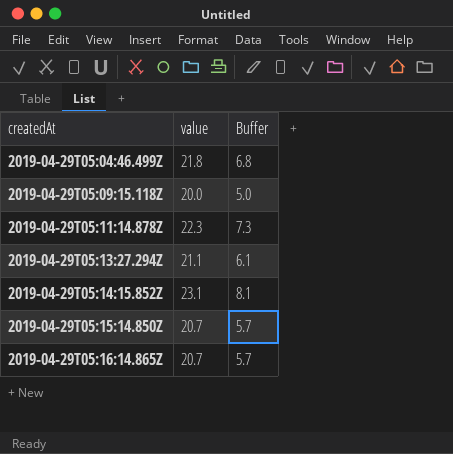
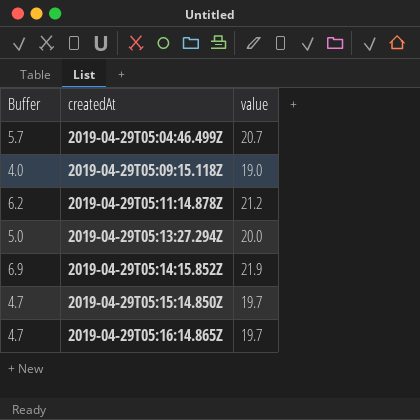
column Buffer | position: 3 -> 1
2019-04-29T05:04:46.499Z | Buffer: 6.8 -> 5.7
2019-04-29T05:04:46.499Z | value: 21.8 -> 20.7
2019-04-29T05:09:15.118Z | Buffer: 5.0 -> 4.0
2019-04-29T05:09:15.118Z | value: 20.0 -> 19.0
2019-04-29T05:11:14.878Z | Buffer: 7.3 -> 6.2
2019-04-29T05:11:14.878Z | value: 22.3 -> 21.2
2019-04-29T05:13:27.294Z | Buffer: 6.1 -> 5.0
2019-04-29T05:13:27.294Z | value: 21.1 -> 20.0
2019-04-29T05:14:15.852Z | Buffer: 8.1 -> 6.9
2019-04-29T05:14:15.852Z | value: 23.1 -> 21.9
2019-04-29T05:15:14.850Z | Buffer: 5.7 -> 4.7
2019-04-29T05:15:14.850Z | value: 20.7 -> 19.7
2019-04-29T05:16:14.865Z | Buffer: 5.7 -> 4.7
2019-04-29T05:16:14.865Z | value: 20.7 -> 19.7

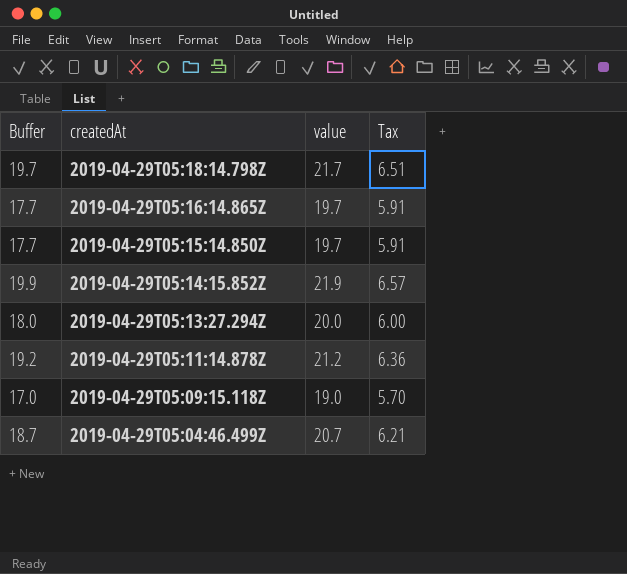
row order: createdAt ascending -> createdAt descending
column Buffer | formula: [value] - 15 -> [value] - 2
column Tax | formula: none -> [value] * 0.3
row 2019-04-29T05:18:14.798Z: none -> 19.7 | 21.7 | 6.51

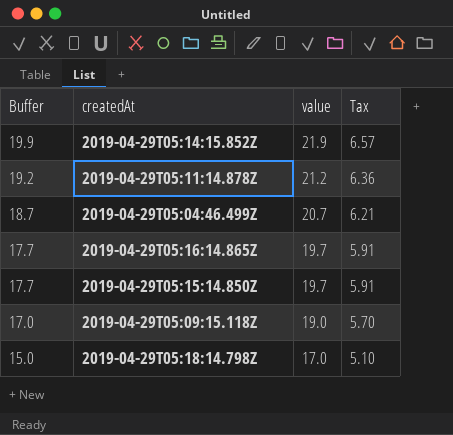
row order: createdAt descending -> Buffer descending
row 2019-04-29T05:13:27.294Z: 18.0 | 20.0 | 6.00 -> none
2019-04-29T05:18:14.798Z | Buffer: 19.7 -> 15.0
2019-04-29T05:18:14.798Z | value: 21.7 -> 17.0
2019-04-29T05:18:14.798Z | Tax: 6.51 -> 5.10

